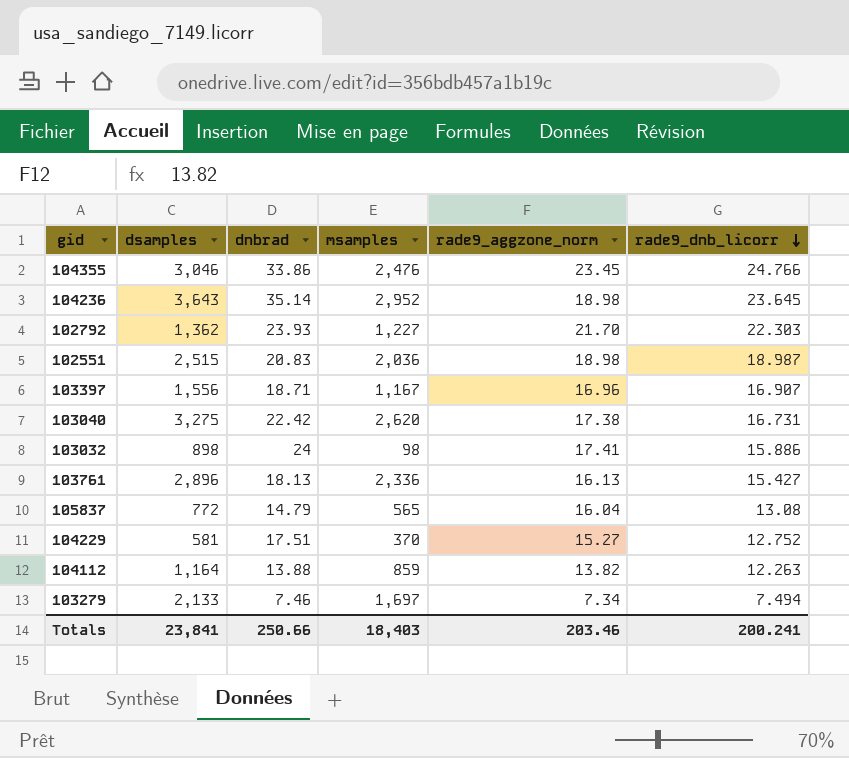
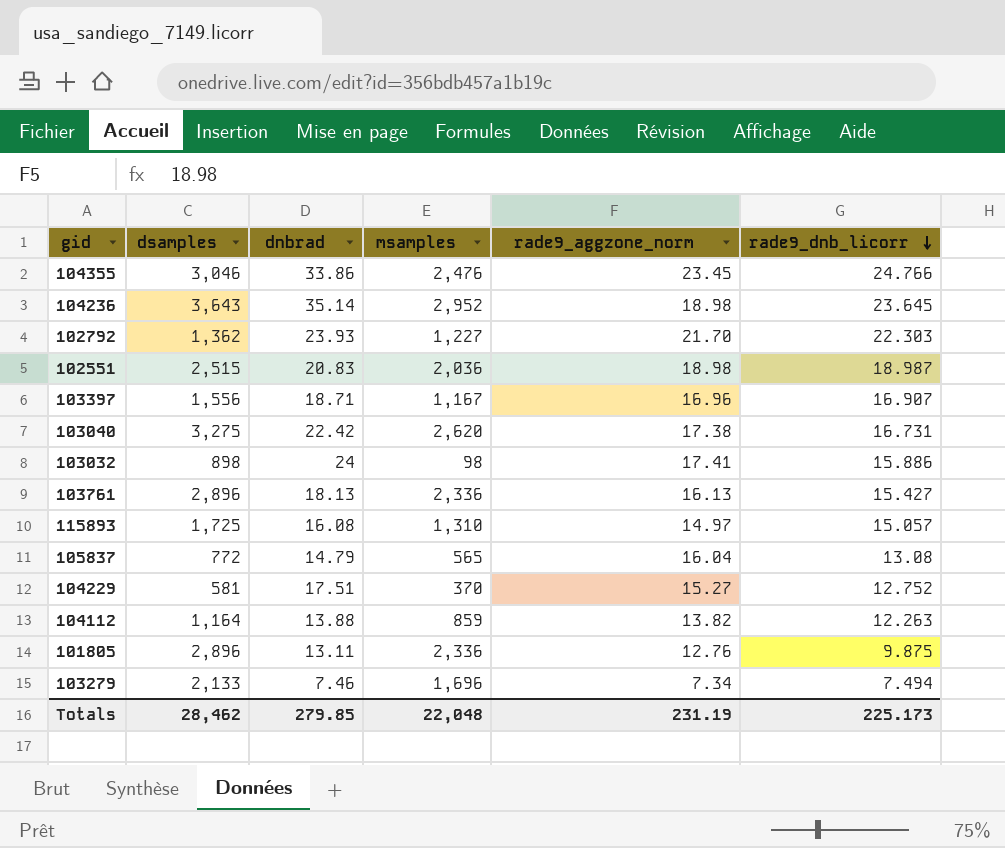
row 115893: none -> 1,725 | 16.08 | 1,310 | 14.97 | 15.057
row 101805: none -> 2,896 | 13.11 | 2,336 | 12.76 | 9.875
103279 | msamples: 1,697 -> 1,696
Totals | dsamples: 23,841 -> 28,462
Totals | dnbrad: 250.66 -> 279.85
Totals | msamples: 18,403 -> 22,048
Totals | rade9_aggzone_norm: 203.46 -> 231.19
Totals | rade9_dnb_licorr: 200.241 -> 225.173

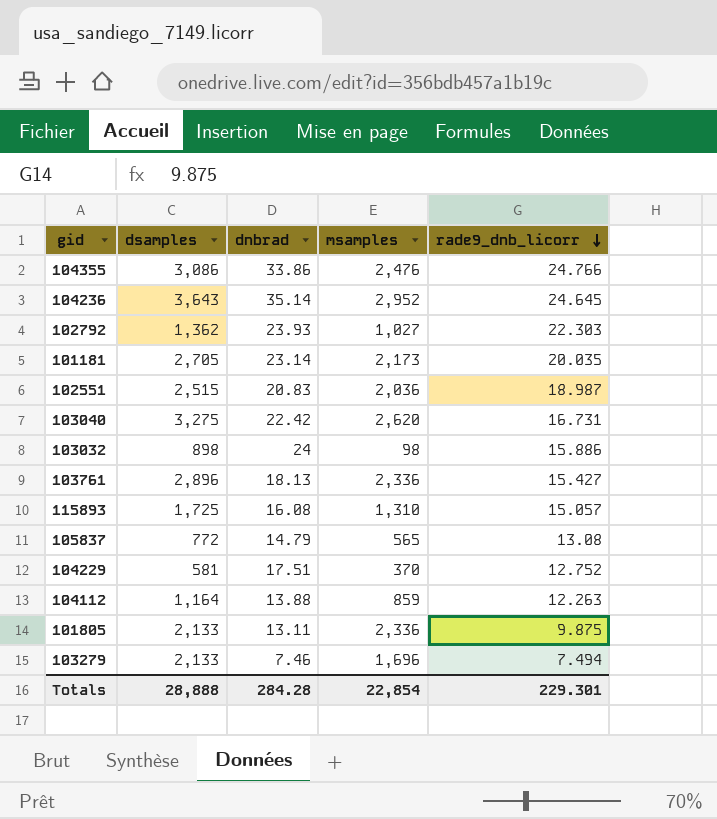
column rade9_aggzone_norm | position: 5 -> none
row 103397: 1,556 | 18.71 | 1,167 | 16.96 | 16.907 -> none
104355 | dsamples: 3,046 -> 3,086
104236 | rade9_dnb_licorr: 23.645 -> 24.645
102792 | msamples: 1,227 -> 1,027
row 101181: none -> 2,705 | 23.14 | 2,173 | 20.035
101805 | dsamples: 2,896 -> 2,133
Totals | dsamples: 28,462 -> 28,888
Totals | dnbrad: 279.85 -> 284.28
Totals | msamples: 22,048 -> 22,854
Totals | rade9_dnb_licorr: 225.173 -> 229.301

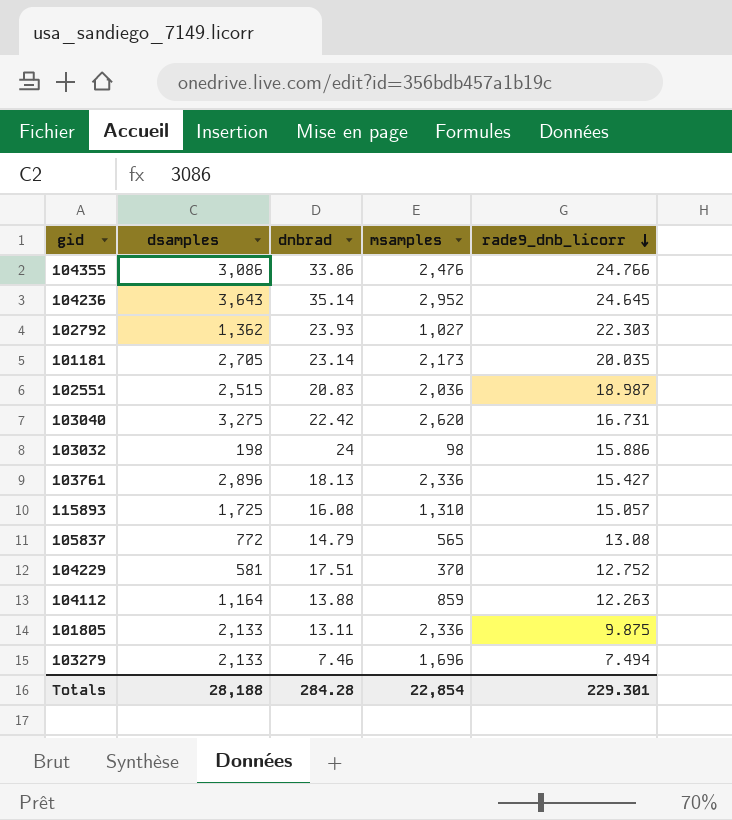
103032 | dsamples: 898 -> 198
Totals | dsamples: 28,888 -> 28,188

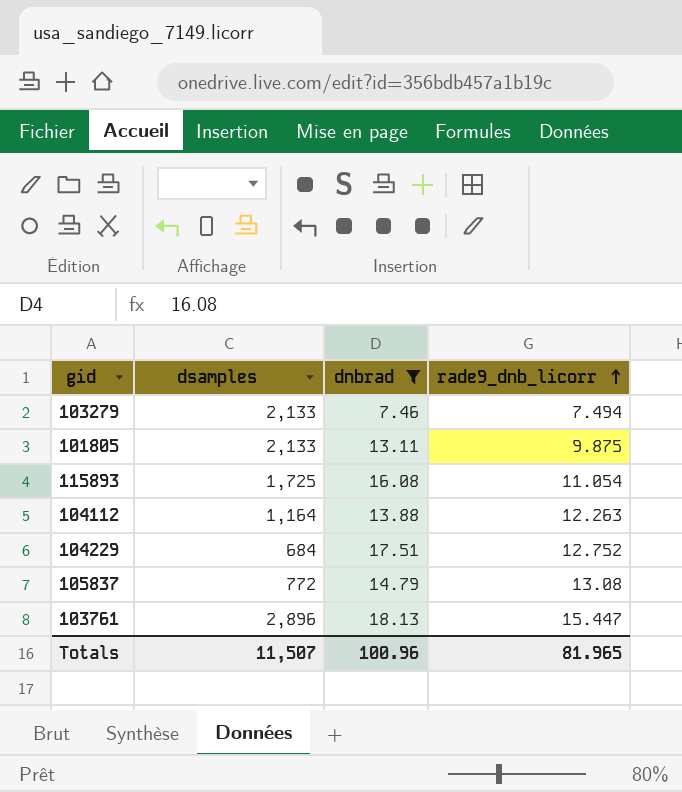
filter: none -> dnbrad <= 18.13
row order: rade9_dnb_licorr descending -> rade9_dnb_licorr ascending
column msamples | position: 4 -> none
115893 | rade9_dnb_licorr: 15.057 -> 11.054
104229 | dsamples: 581 -> 684
103761 | rade9_dnb_licorr: 15.427 -> 15.447
Totals | dsamples: 28,188 -> 11,507
Totals | dnbrad: 284.28 -> 100.96
Totals | rade9_dnb_licorr: 229.301 -> 81.965

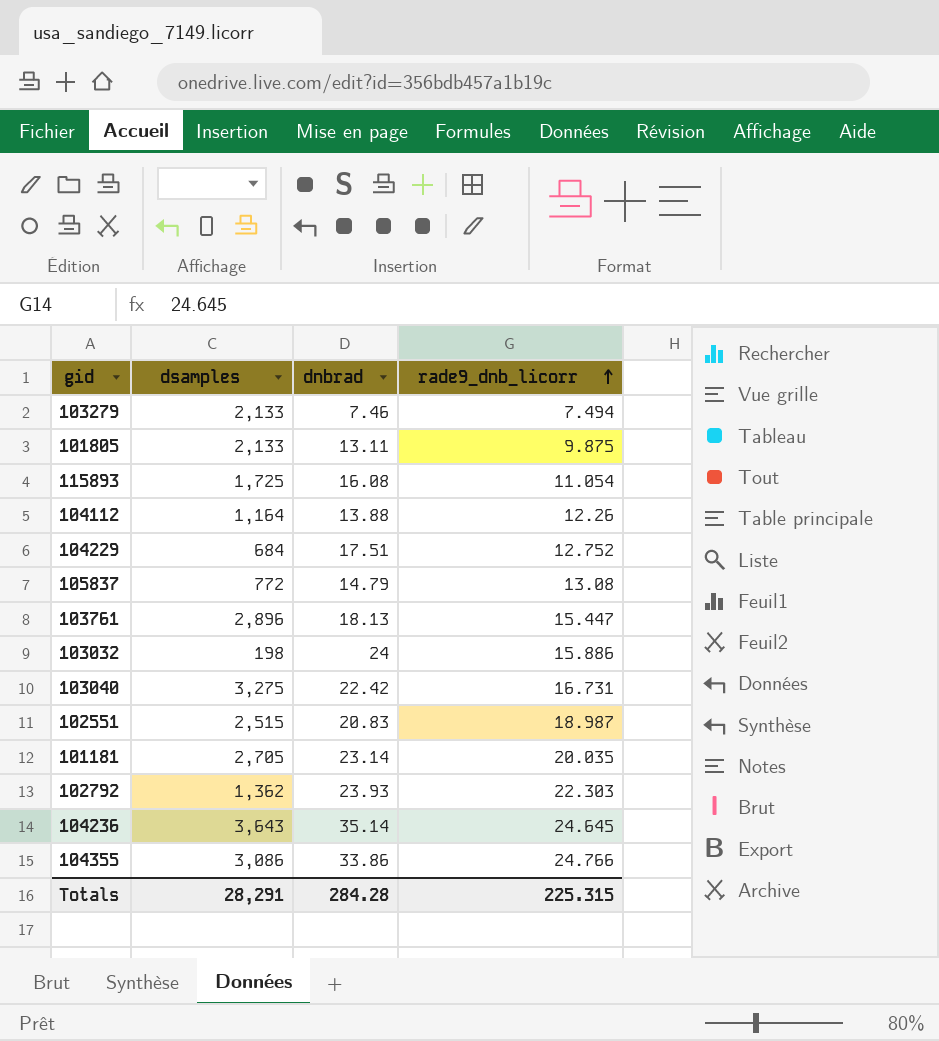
filter: dnbrad <= 18.13 -> none
104112 | rade9_dnb_licorr: 12.263 -> 12.26
Totals | dsamples: 11,507 -> 28,291
Totals | dnbrad: 100.96 -> 284.28
Totals | rade9_dnb_licorr: 81.965 -> 225.315

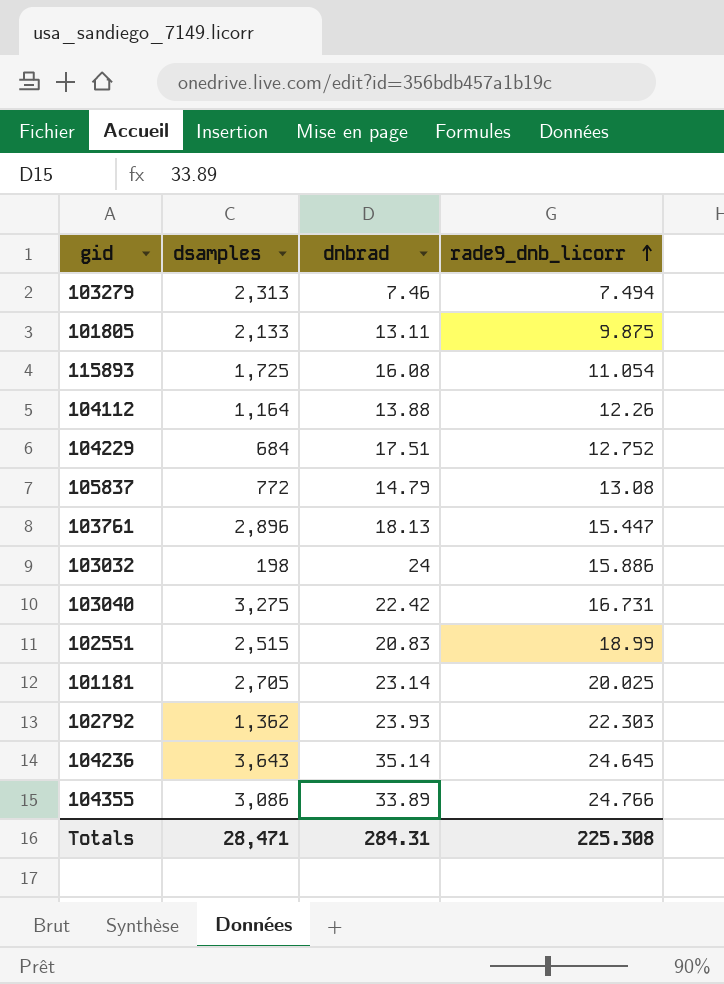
103279 | dsamples: 2,133 -> 2,313
102551 | rade9_dnb_licorr: 18.987 -> 18.99
101181 | rade9_dnb_licorr: 20.035 -> 20.025
104355 | dnbrad: 33.86 -> 33.89
Totals | dsamples: 28,291 -> 28,471
Totals | dnbrad: 284.28 -> 284.31
Totals | rade9_dnb_licorr: 225.315 -> 225.308

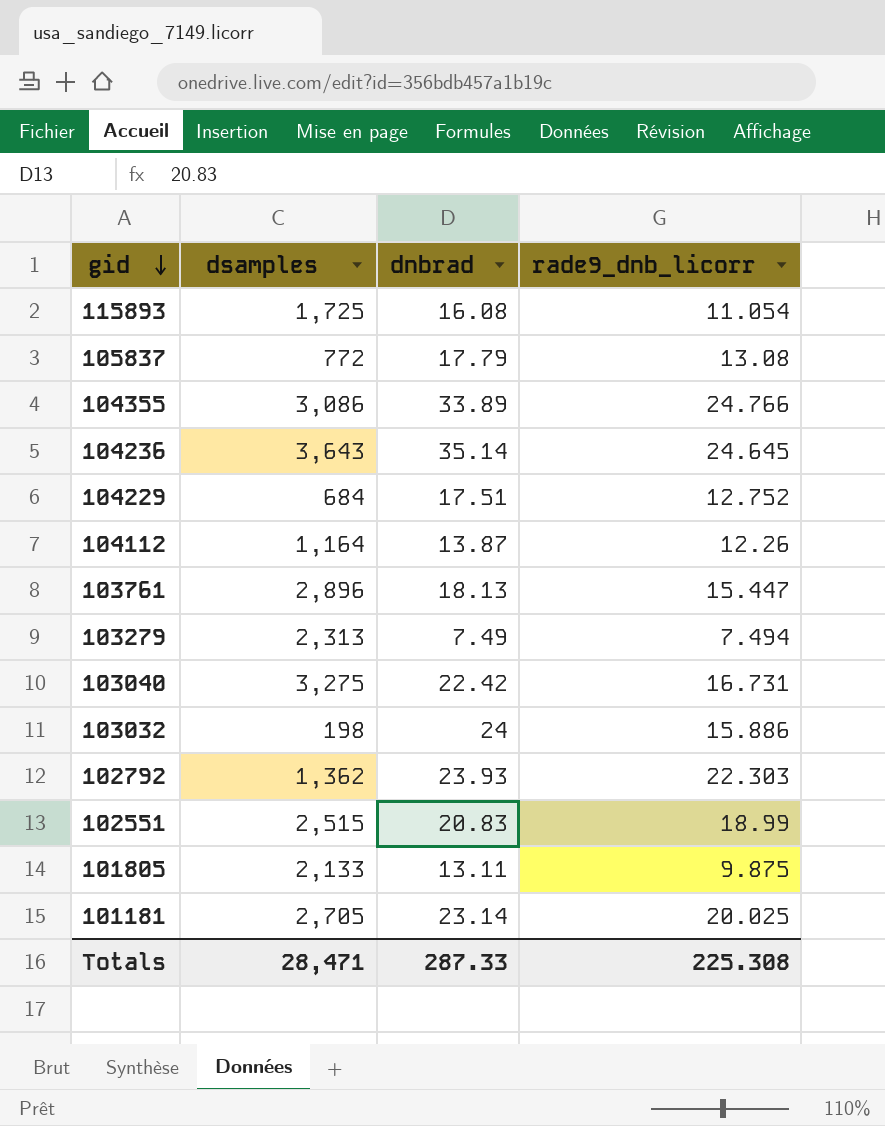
row order: rade9_dnb_licorr ascending -> gid descending
105837 | dnbrad: 14.79 -> 17.79
104112 | dnbrad: 13.88 -> 13.87
103279 | dnbrad: 7.46 -> 7.49
Totals | dnbrad: 284.31 -> 287.33

